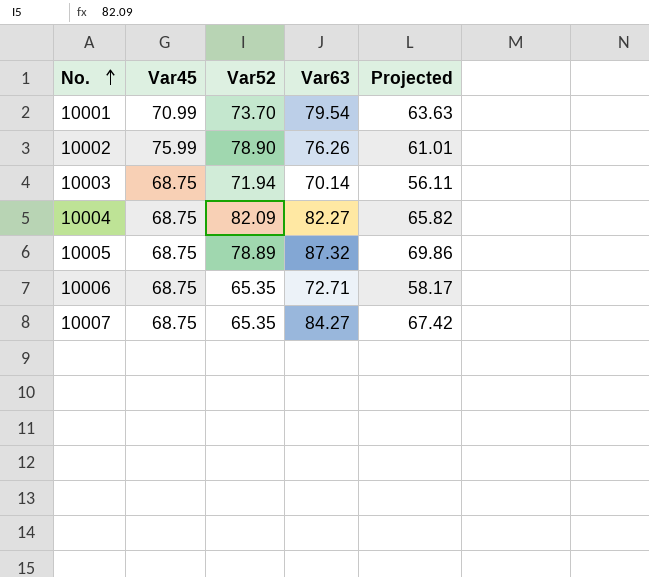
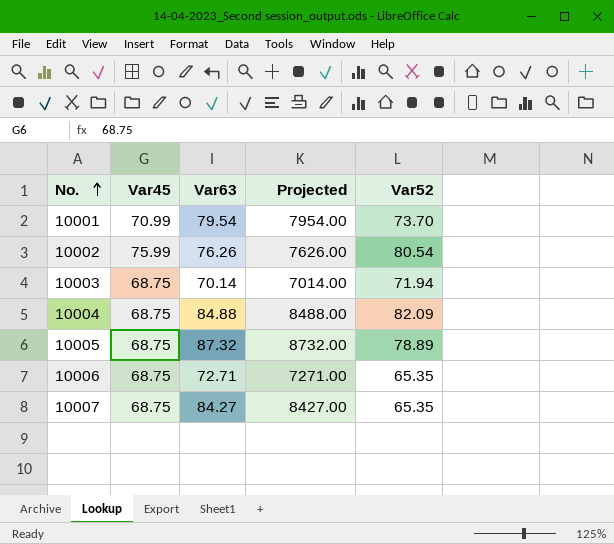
column Projected | formula: [Var63] * 0.8 -> [Var63] * 100
column Var52 | position: 3 -> 5
10002 | Var52: 78.90 -> 80.54
10004 | Var63: 82.27 -> 84.88

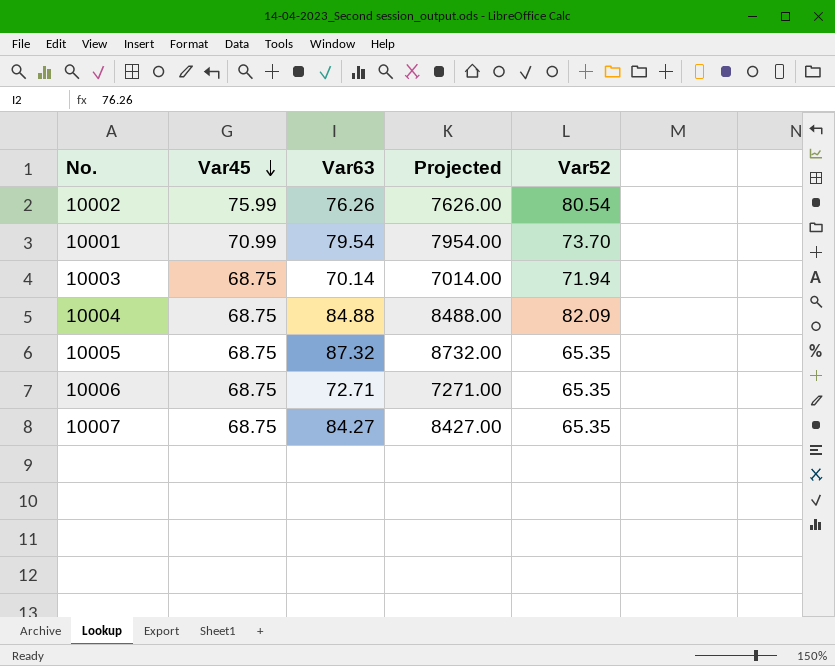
row order: No. ascending -> Var45 descending
10005 | Var52: 78.89 -> 65.35

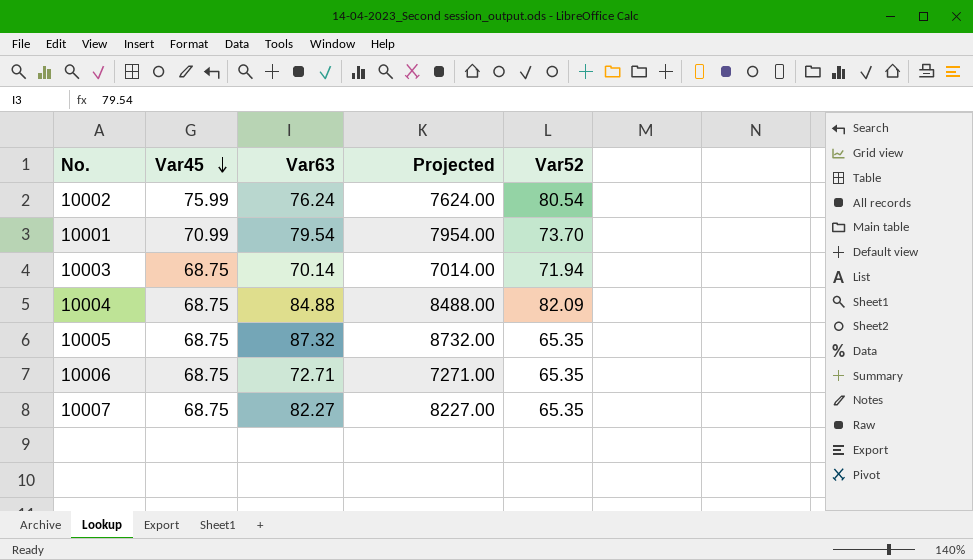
10002 | Var63: 76.26 -> 76.24
10002 | Projected: 7626.00 -> 7624.00
10007 | Var63: 84.27 -> 82.27
10007 | Projected: 8427.00 -> 8227.00

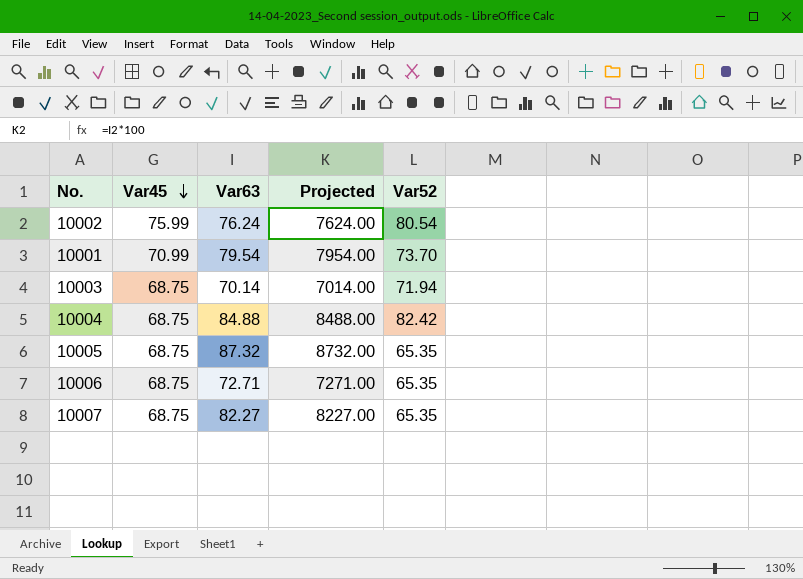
10004 | Var52: 82.09 -> 82.42

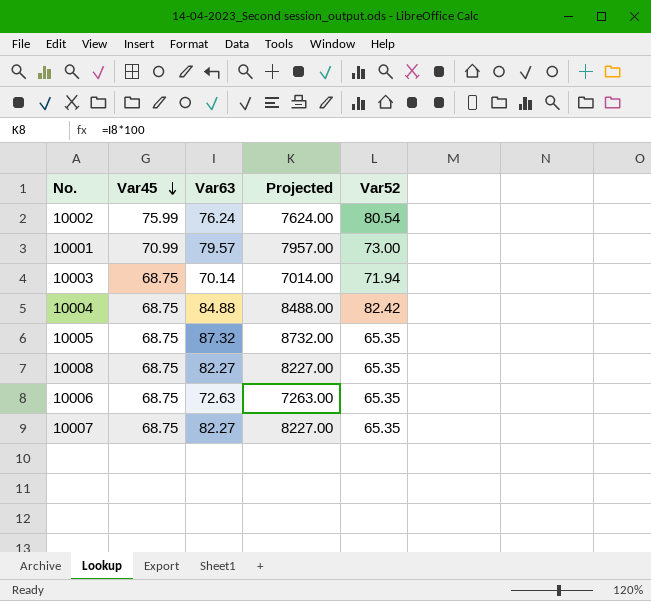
10001 | Var63: 79.54 -> 79.57
10001 | Projected: 7954.00 -> 7957.00
10001 | Var52: 73.70 -> 73.00
row 10008: none -> 68.75 | 82.27 | 8227.00 | 65.35
10006 | Var63: 72.71 -> 72.63
10006 | Projected: 7271.00 -> 7263.00

